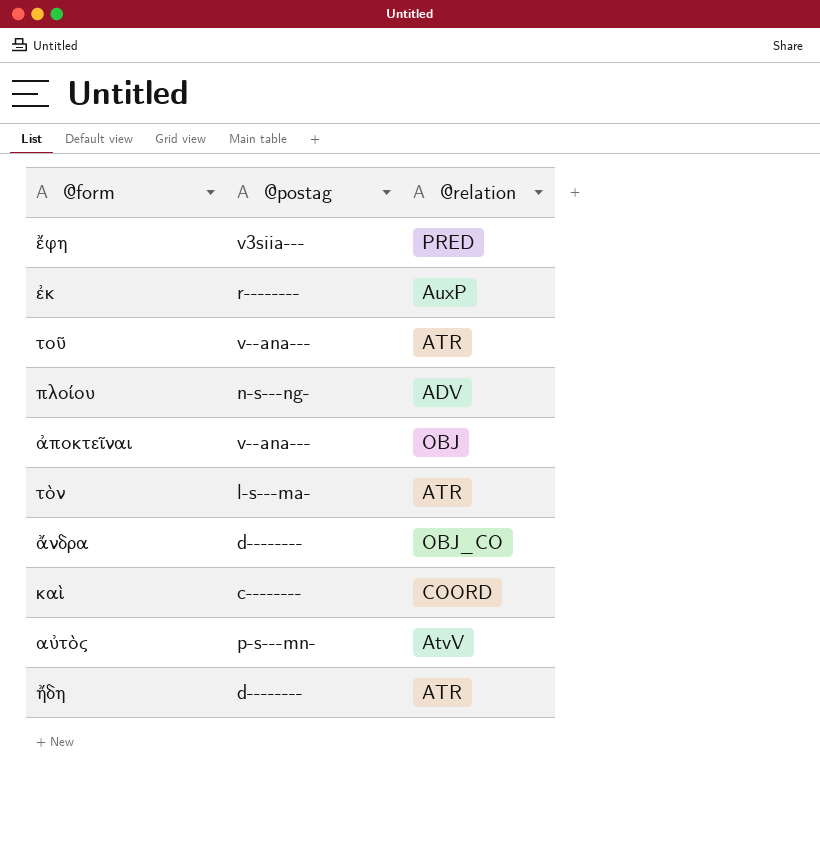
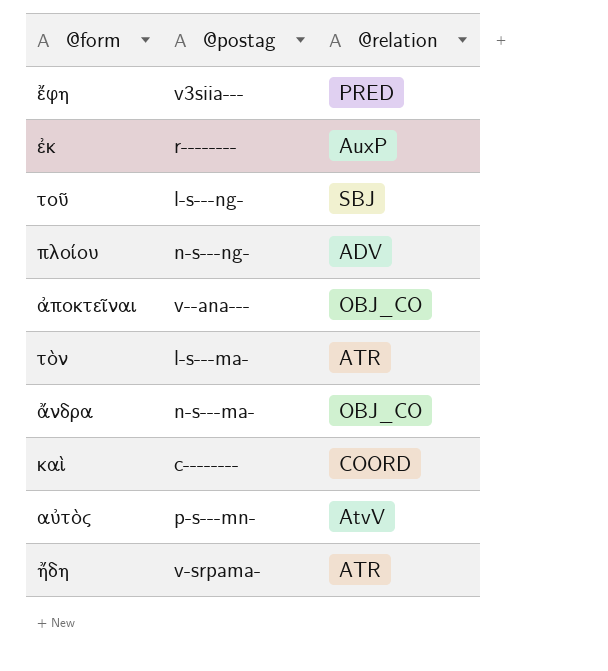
τοῦ | @postag: v--ana--- -> l-s---ng-
τοῦ | @relation: ATR -> SBJ
ἀποκτεῖναι | @relation: OBJ -> OBJ_CO
ἄνδρα | @postag: d-------- -> n-s---ma-
ἤδη | @postag: d-------- -> v-srpama-

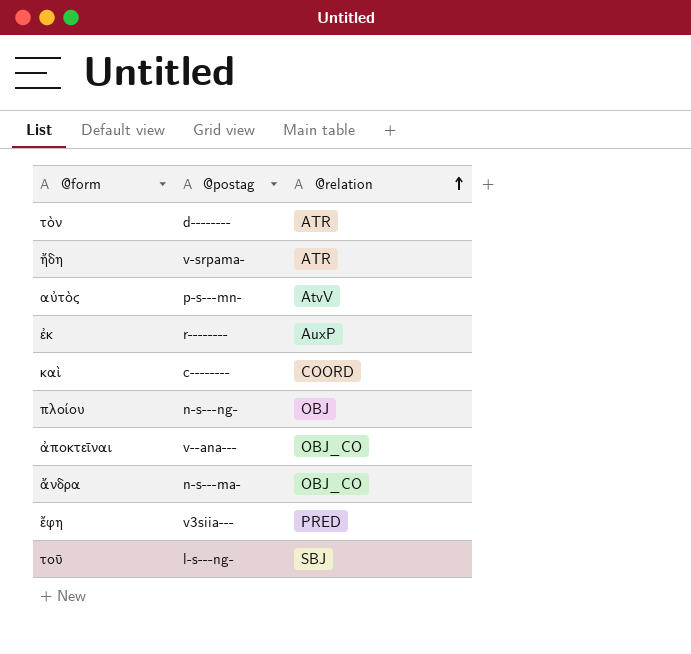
row order: none -> @relation ascending
τὸν | @postag: l-s---ma- -> d--------
πλοίου | @relation: ADV -> OBJ

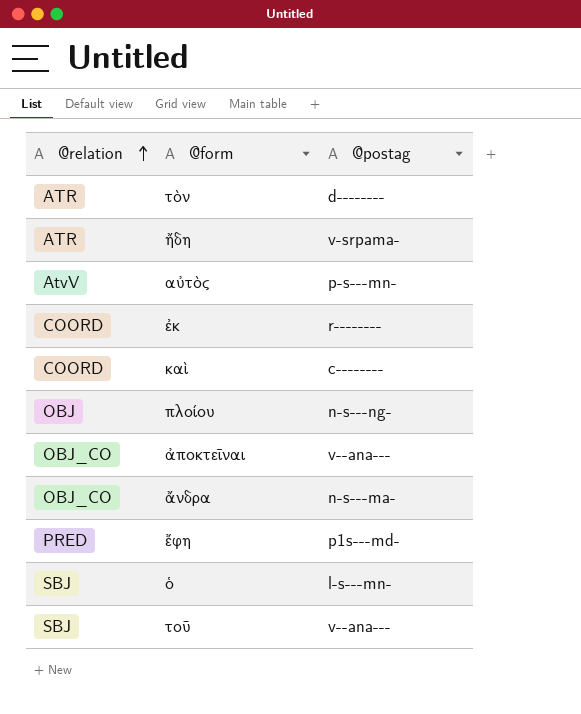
column @relation | position: 3 -> 1
ἐκ | @relation: AuxP -> COORD
ἔφη | @postag: v3siia--- -> p1s---md-
row ὁ: none -> SBJ | l-s---mn-
τοῦ | @postag: l-s---ng- -> v--ana---

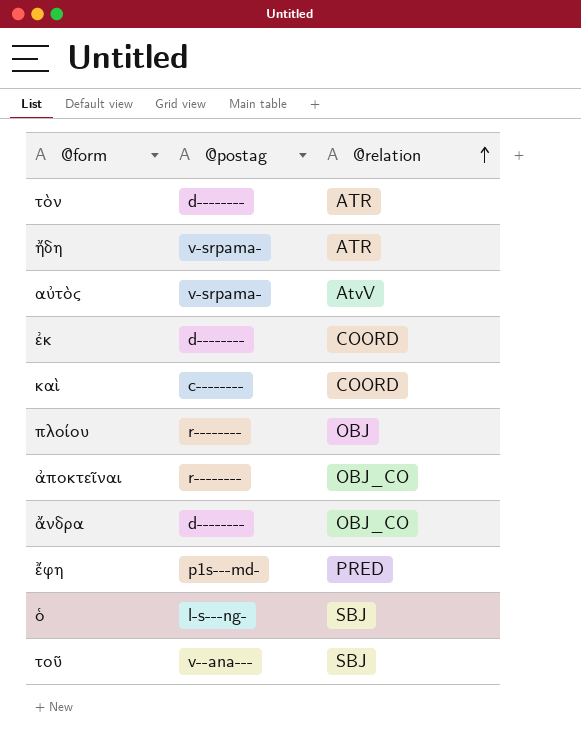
column @relation | position: 1 -> 3
αὐτὸς | @postag: p-s---mn- -> v-srpama-
ἐκ | @postag: r-------- -> d--------
πλοίου | @postag: n-s---ng- -> r--------
ἀποκτεῖναι | @postag: v--ana--- -> r--------
ἄνδρα | @postag: n-s---ma- -> d--------
ὁ | @postag: l-s---mn- -> l-s---ng-

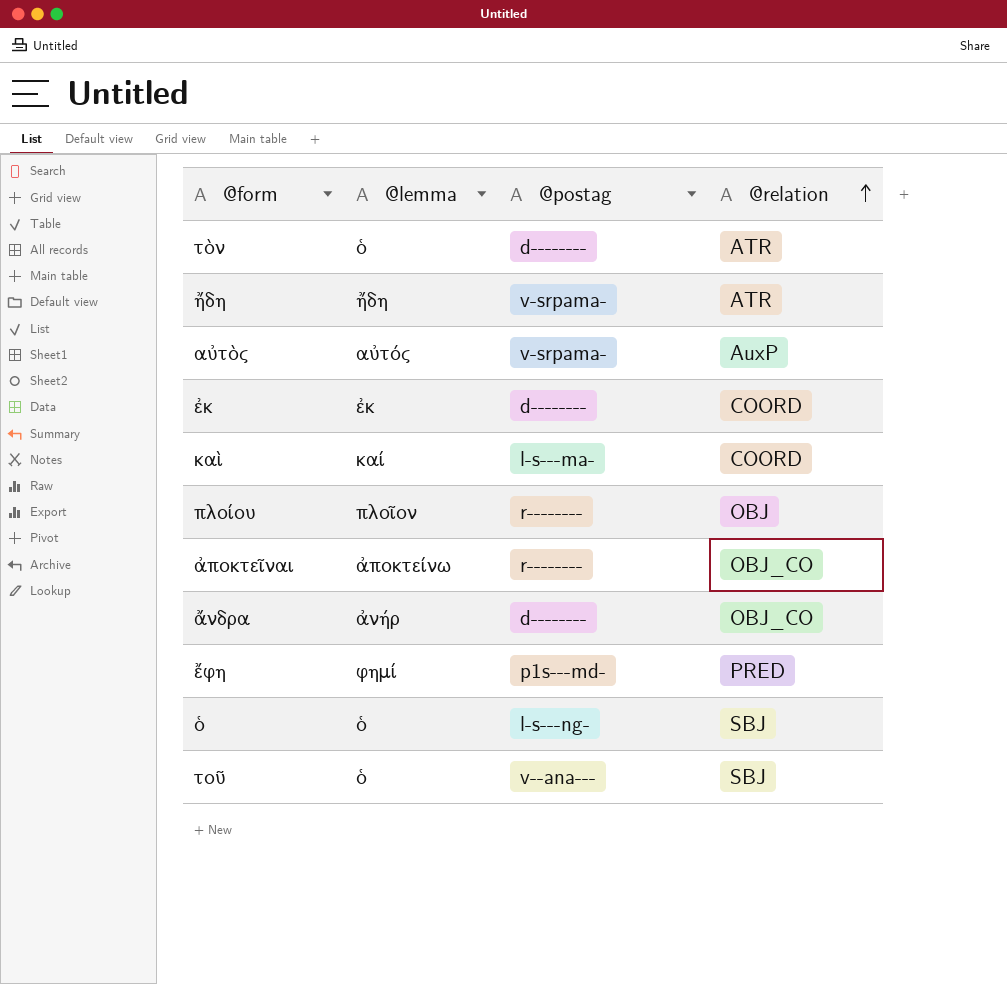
column @lemma | position: none -> 2
αὐτὸς | @relation: AtvV -> AuxP
καὶ | @postag: c-------- -> l-s---ma-

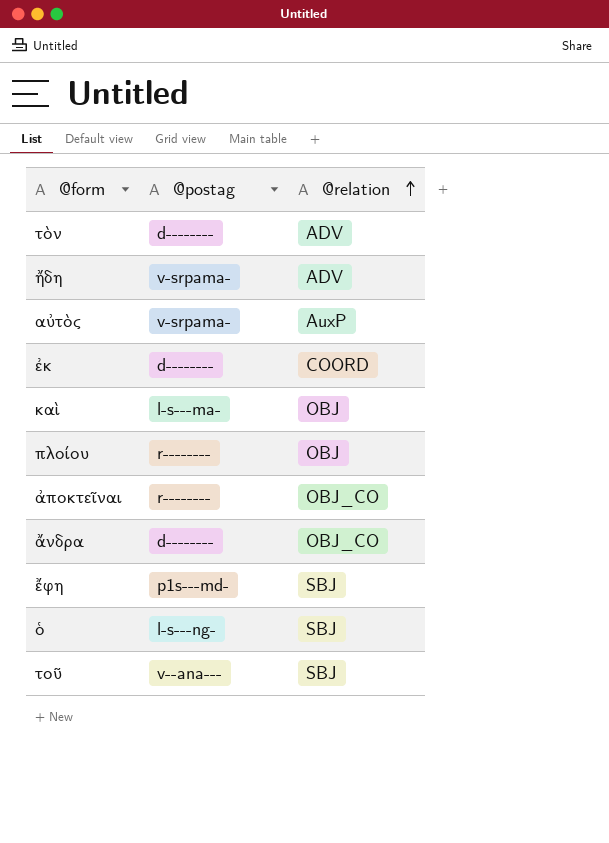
column @lemma | position: 2 -> none
τὸν | @relation: ATR -> ADV
ἤδη | @relation: ATR -> ADV
καὶ | @relation: COORD -> OBJ
ἔφη | @relation: PRED -> SBJ

